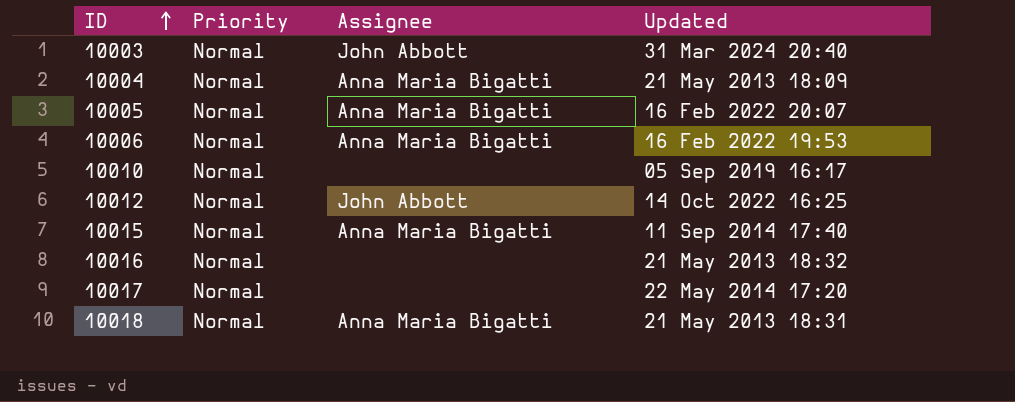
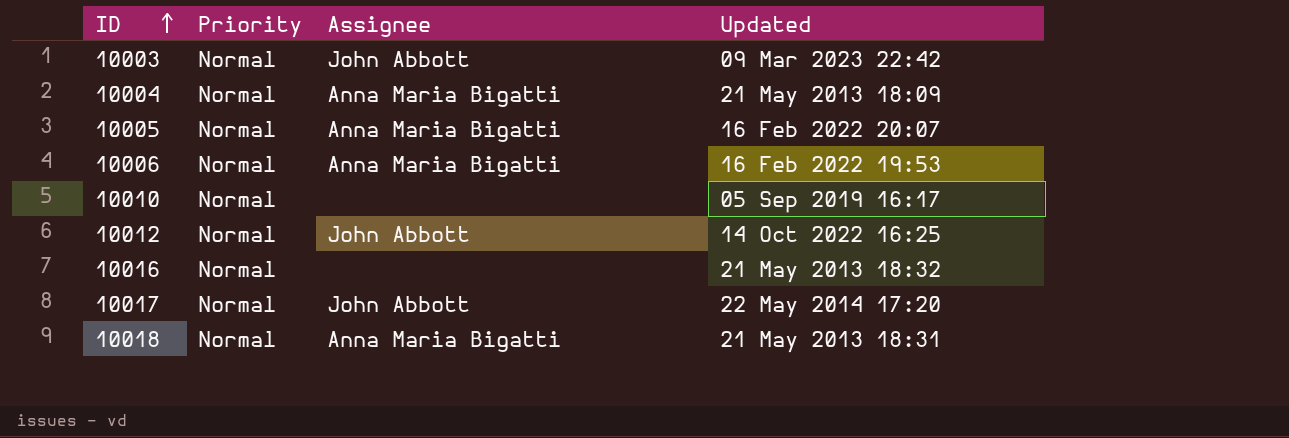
row 10015: Normal | Anna Maria Bigatti | 11 Sep 2014 17:40 -> none
10003 | Updated: 31 Mar 2024 20:40 -> 09 Mar 2023 22:42
10017 | Assignee: none -> John Abbott

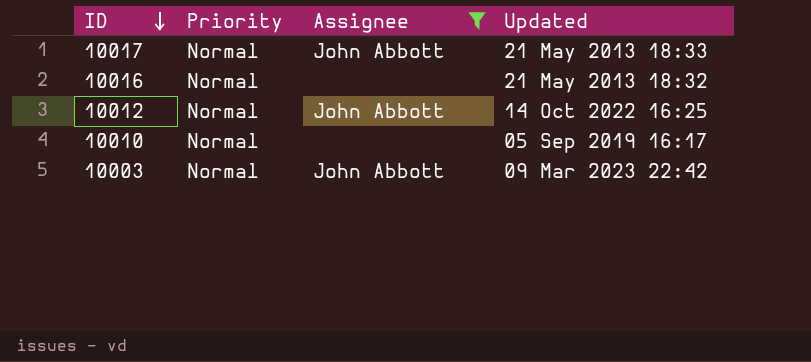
filter: none -> Assignee != Anna Maria Bigatti
row order: ID ascending -> ID descending
10017 | Updated: 22 May 2014 17:20 -> 21 May 2013 18:33

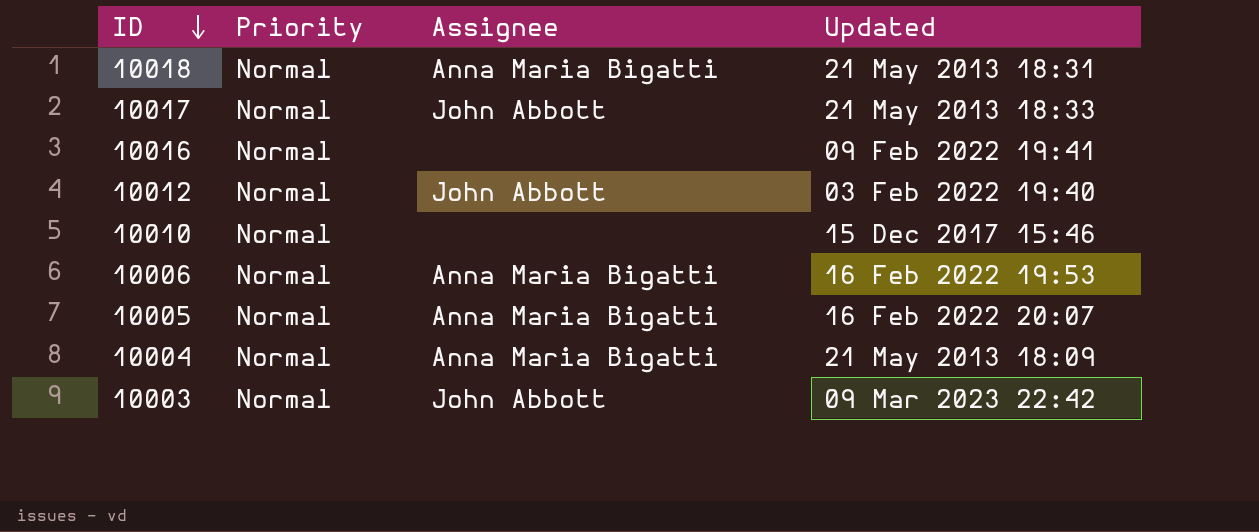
filter: Assignee != Anna Maria Bigatti -> none
10016 | Updated: 21 May 2013 18:32 -> 09 Feb 2022 19:41
10012 | Updated: 14 Oct 2022 16:25 -> 03 Feb 2022 19:40
10010 | Updated: 05 Sep 2019 16:17 -> 15 Dec 2017 15:46

